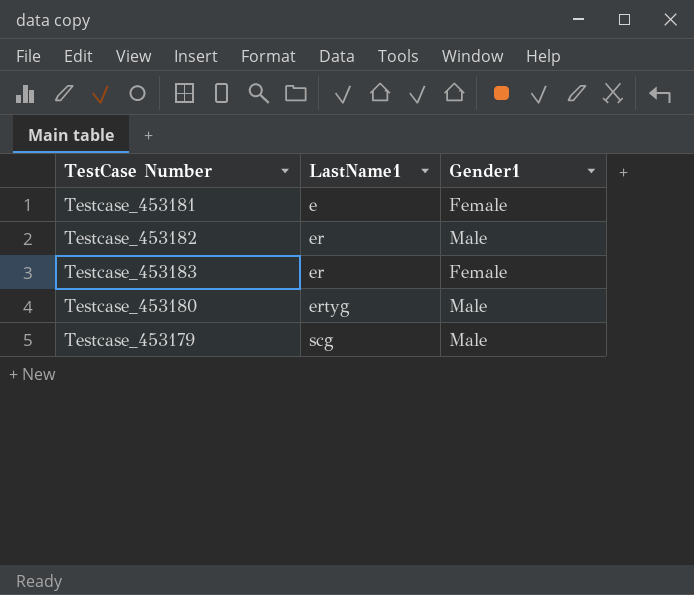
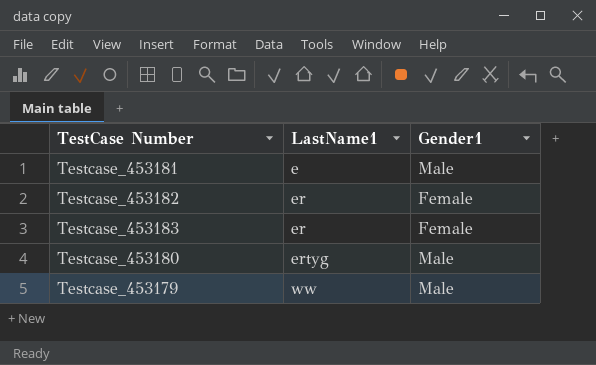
Testcase_453181 | Gender1: Female -> Male
Testcase_453182 | Gender1: Male -> Female
Testcase_453179 | LastName1: scg -> ww

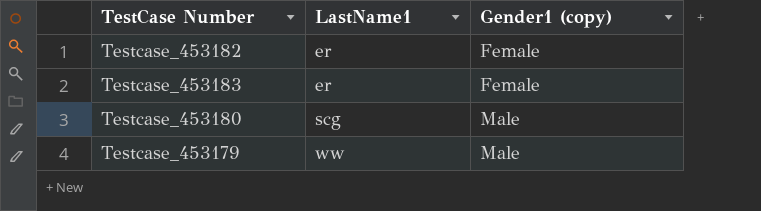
column name: Gender1 -> Gender1 (copy)
row Testcase_453181: e | Male -> none
Testcase_453180 | LastName1: ertyg -> scg

